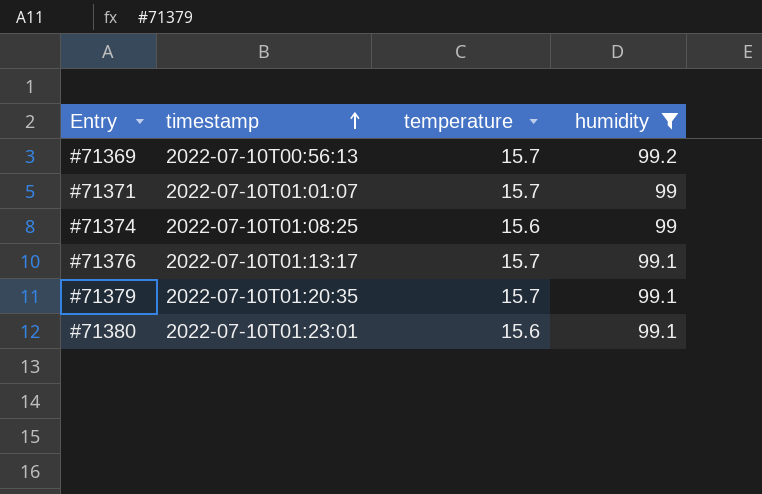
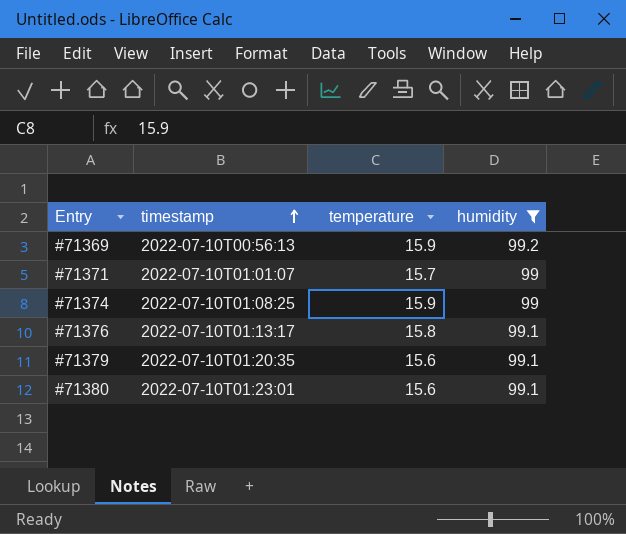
#71369 | temperature: 15.7 -> 15.9
#71374 | temperature: 15.6 -> 15.9
#71376 | temperature: 15.7 -> 15.8
#71379 | temperature: 15.7 -> 15.6

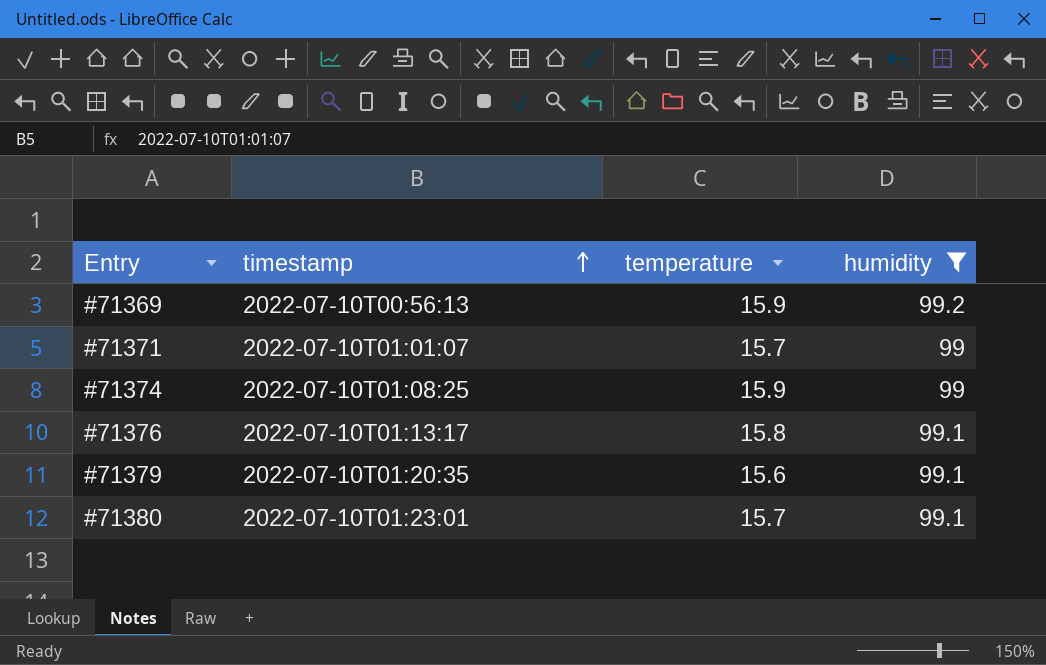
#71380 | temperature: 15.6 -> 15.7

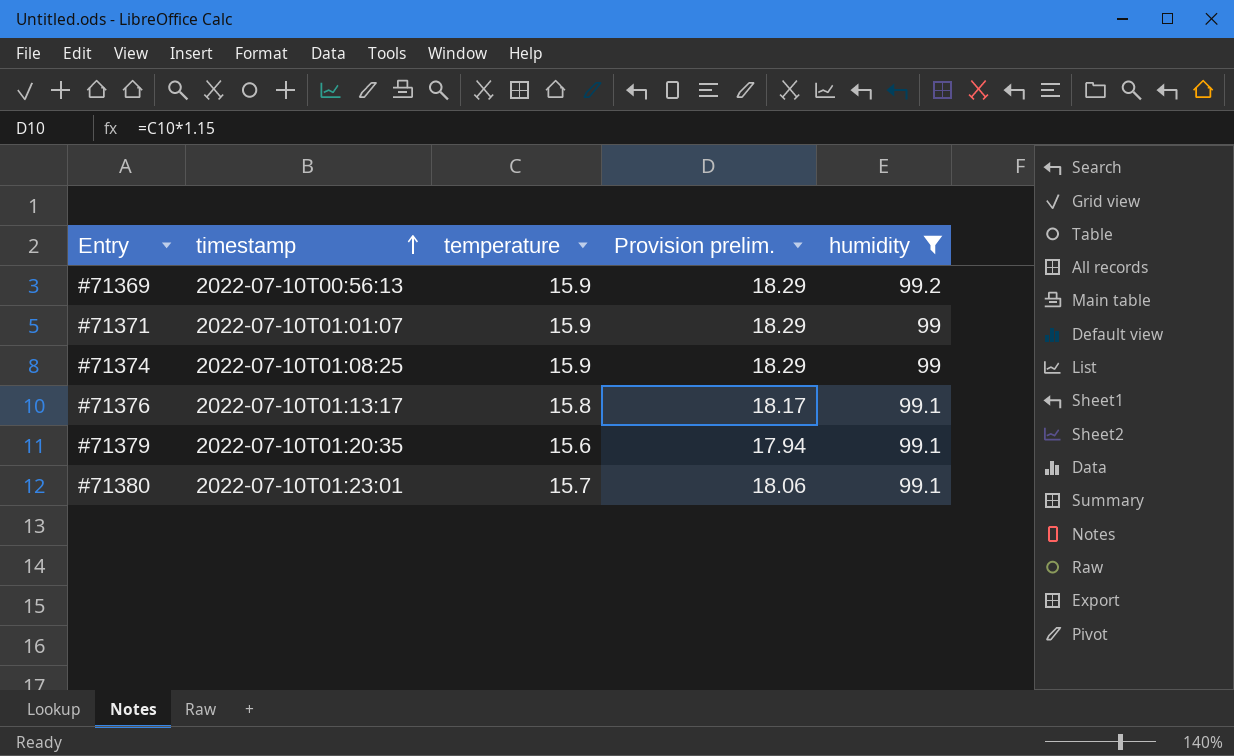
column Provision prelim. | formula: none -> [temperature] * 1.15
#71371 | temperature: 15.7 -> 15.9

